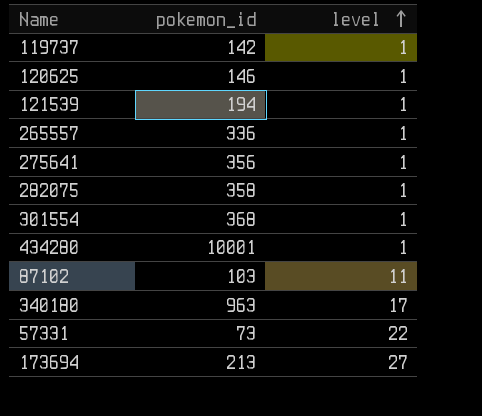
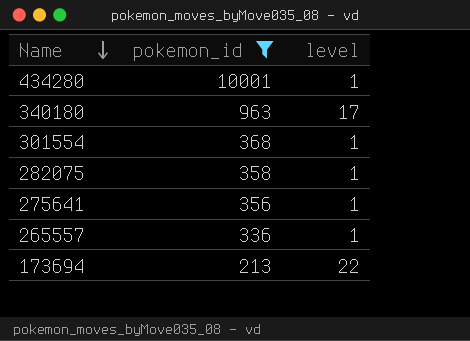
filter: none -> pokemon_id >= 213
row order: level ascending -> Name descending
173694 | level: 27 -> 22

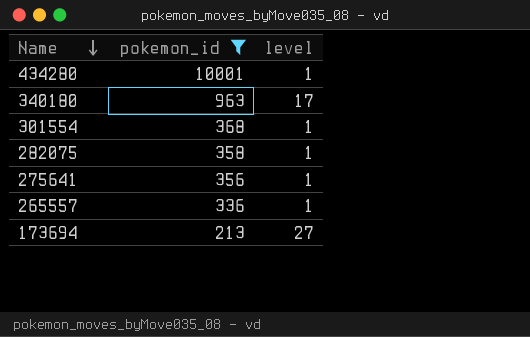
173694 | level: 22 -> 27

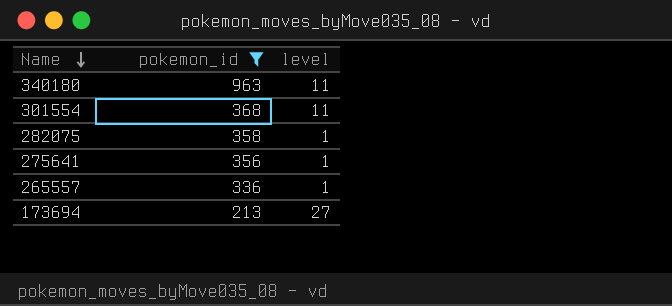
row 434280: 10001 | 1 -> none
340180 | level: 17 -> 11
301554 | level: 1 -> 11

